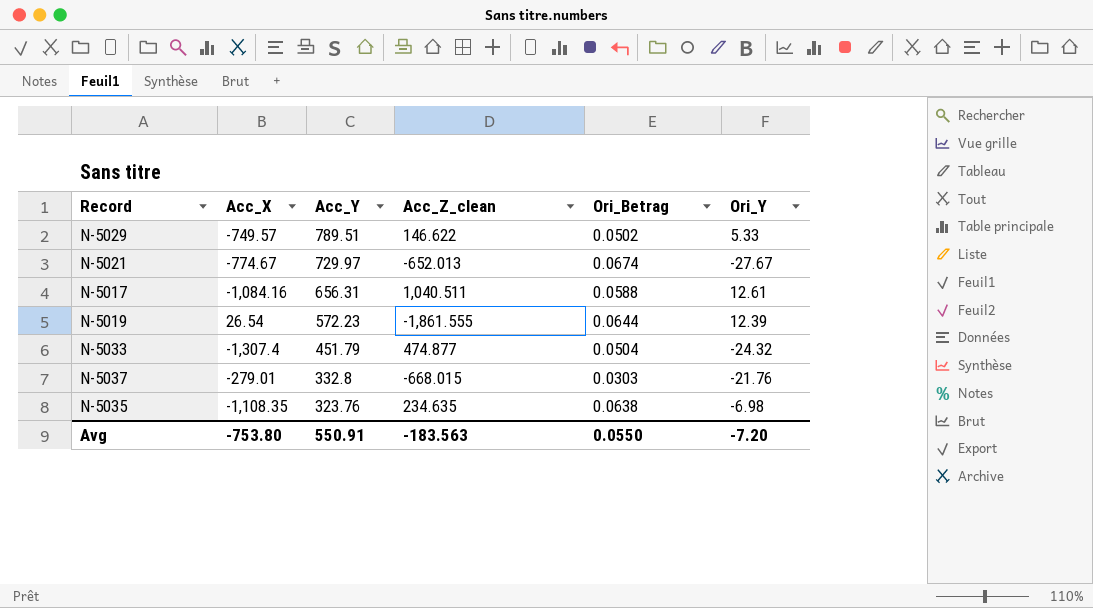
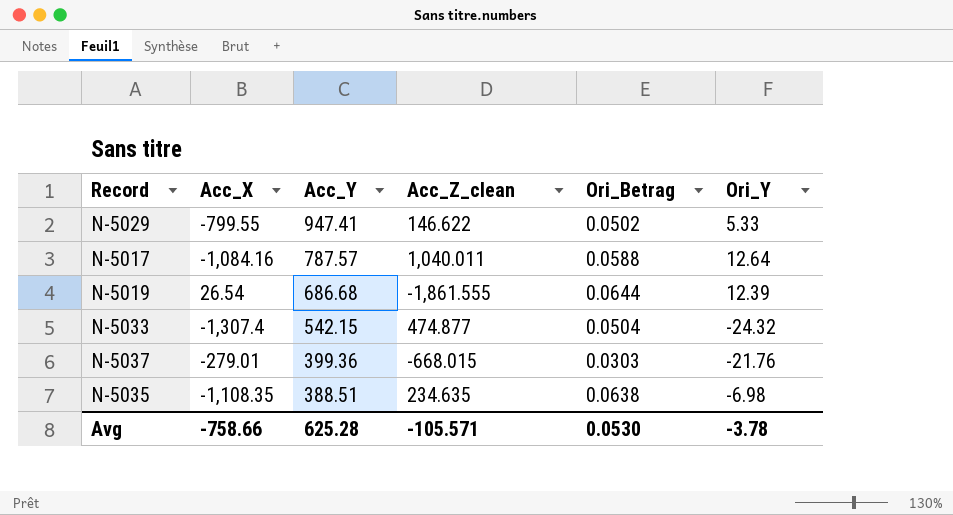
row N-5021: -774.67 | 729.97 | -652.013 | 0.0674 | -27.67 -> none
N-5029 | Acc_X: -749.57 -> -799.55
N-5029 | Acc_Y: 789.51 -> 947.41
N-5017 | Acc_Y: 656.31 -> 787.57
N-5017 | Acc_Z_clean: 1,040.511 -> 1,040.011
N-5017 | Ori_Y: 12.61 -> 12.64
N-5019 | Acc_Y: 572.23 -> 686.68
N-5033 | Acc_Y: 451.79 -> 542.15
N-5037 | Acc_Y: 332.8 -> 399.36
N-5035 | Acc_Y: 323.76 -> 388.51
Avg | Acc_X: -753.80 -> -758.66
Avg | Acc_Y: 550.91 -> 625.28
Avg | Acc_Z_clean: -183.563 -> -105.571
Avg | Ori_Betrag: 0.0550 -> 0.0530
Avg | Ori_Y: -7.20 -> -3.78

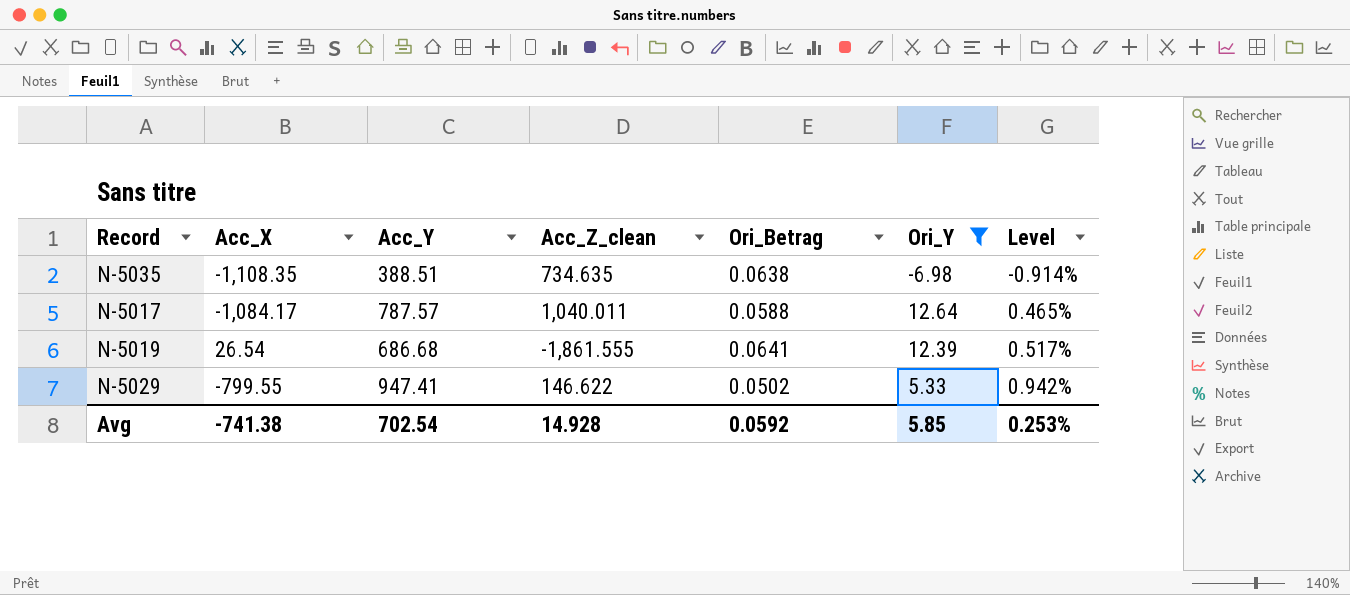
filter: none -> Ori_Y >= -6.98
row order: Acc_Y descending -> Level ascending
column Level | formula: none -> [Ori_Betrag] / [Ori_Y]
N-5035 | Acc_Z_clean: 234.635 -> 734.635
N-5017 | Acc_X: -1,084.16 -> -1,084.17
N-5019 | Ori_Betrag: 0.0644 -> 0.0641
Avg | Acc_X: -758.66 -> -741.38
Avg | Acc_Y: 625.28 -> 702.54
Avg | Acc_Z_clean: -105.571 -> 14.928
Avg | Ori_Betrag: 0.0530 -> 0.0592
Avg | Ori_Y: -3.78 -> 5.85

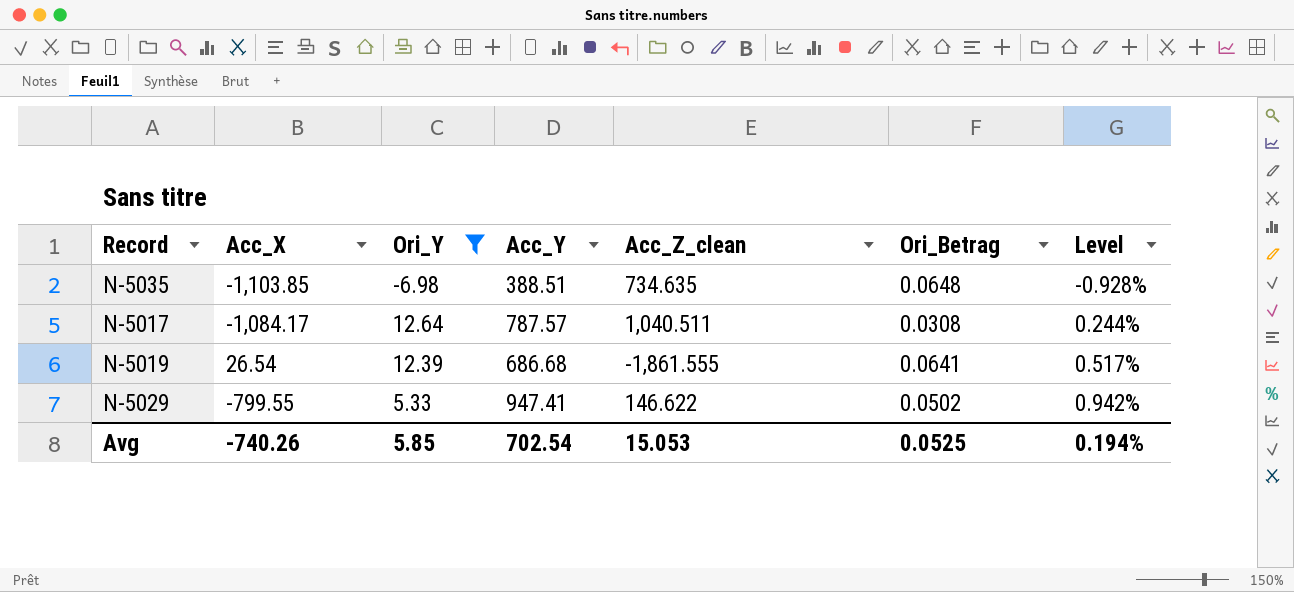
column Ori_Y | position: 6 -> 3
N-5035 | Acc_X: -1,108.35 -> -1,103.85
N-5035 | Ori_Betrag: 0.0638 -> 0.0648
N-5035 | Level: -0.914% -> -0.928%
N-5017 | Acc_Z_clean: 1,040.011 -> 1,040.511
N-5017 | Ori_Betrag: 0.0588 -> 0.0308
N-5017 | Level: 0.465% -> 0.244%
Avg | Acc_X: -741.38 -> -740.26
Avg | Acc_Z_clean: 14.928 -> 15.053
Avg | Ori_Betrag: 0.0592 -> 0.0525
Avg | Level: 0.253% -> 0.194%

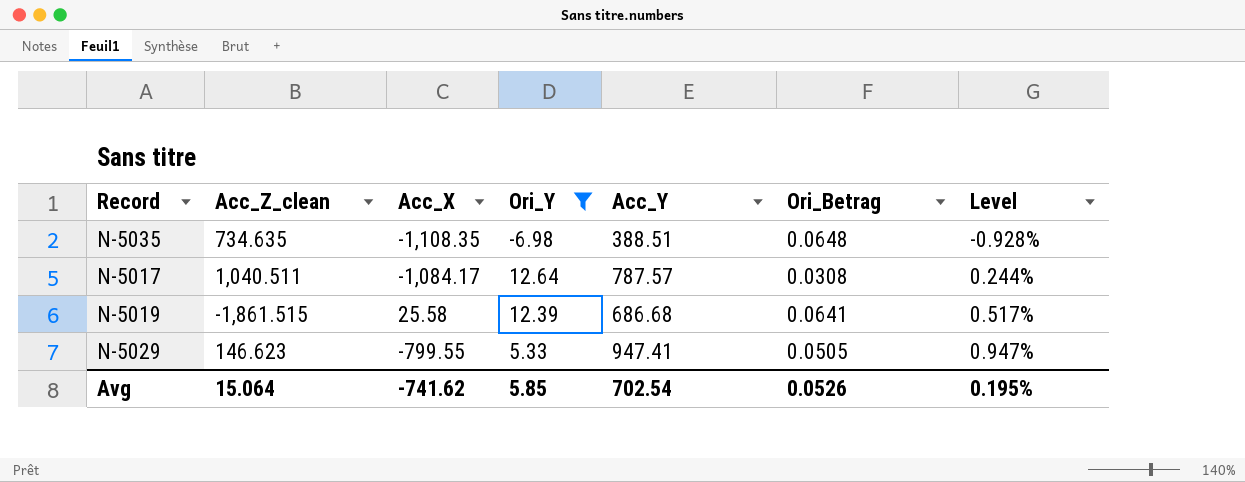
column Acc_Z_clean | position: 5 -> 2
N-5035 | Acc_X: -1,103.85 -> -1,108.35
N-5019 | Acc_Z_clean: -1,861.555 -> -1,861.515
N-5019 | Acc_X: 26.54 -> 25.58
N-5029 | Acc_Z_clean: 146.622 -> 146.623
N-5029 | Ori_Betrag: 0.0502 -> 0.0505
N-5029 | Level: 0.942% -> 0.947%
Avg | Acc_Z_clean: 15.053 -> 15.064
Avg | Acc_X: -740.26 -> -741.62
Avg | Ori_Betrag: 0.0525 -> 0.0526
Avg | Level: 0.194% -> 0.195%

